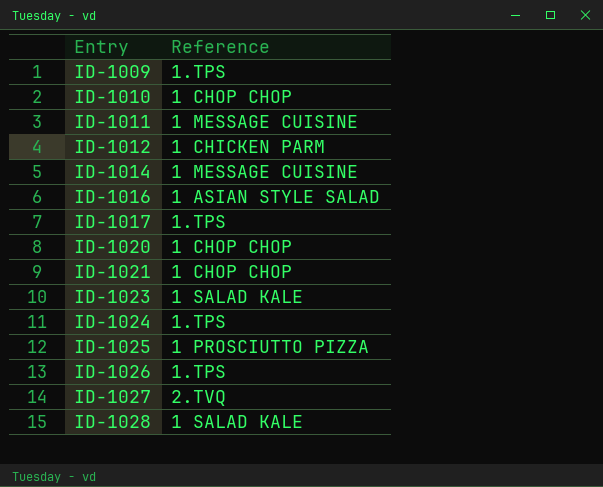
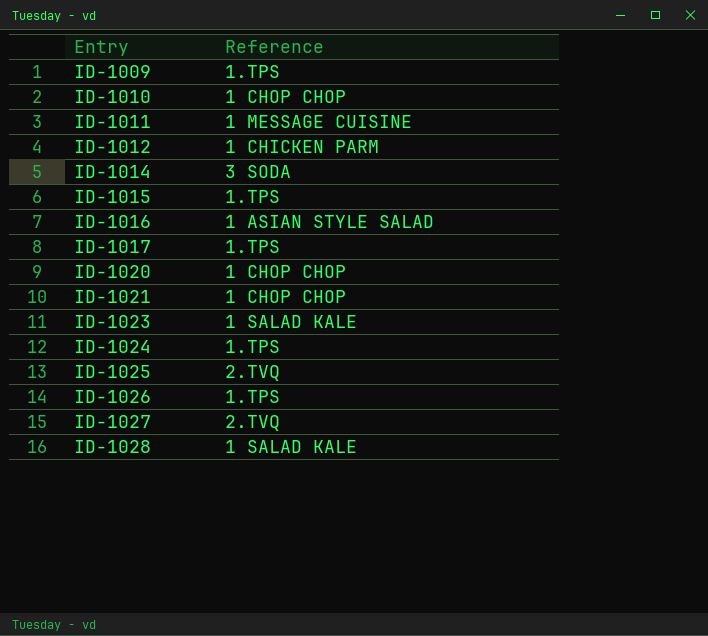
ID-1014 | Reference: 1 MESSAGE CUISINE -> 3 SODA
row ID-1015: none -> 1.TPS
ID-1025 | Reference: 1 PROSCIUTTO PIZZA -> 2.TVQ

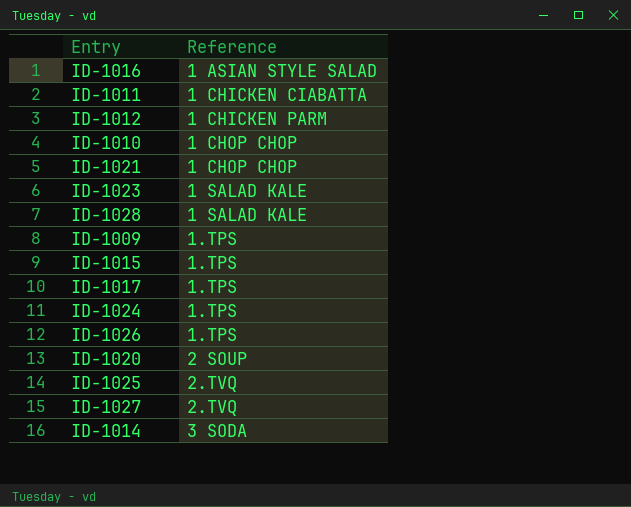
row order: Entry ascending -> Reference ascending
ID-1011 | Reference: 1 MESSAGE CUISINE -> 1 CHICKEN CIABATTA
ID-1020 | Reference: 1 CHOP CHOP -> 2 SOUP

